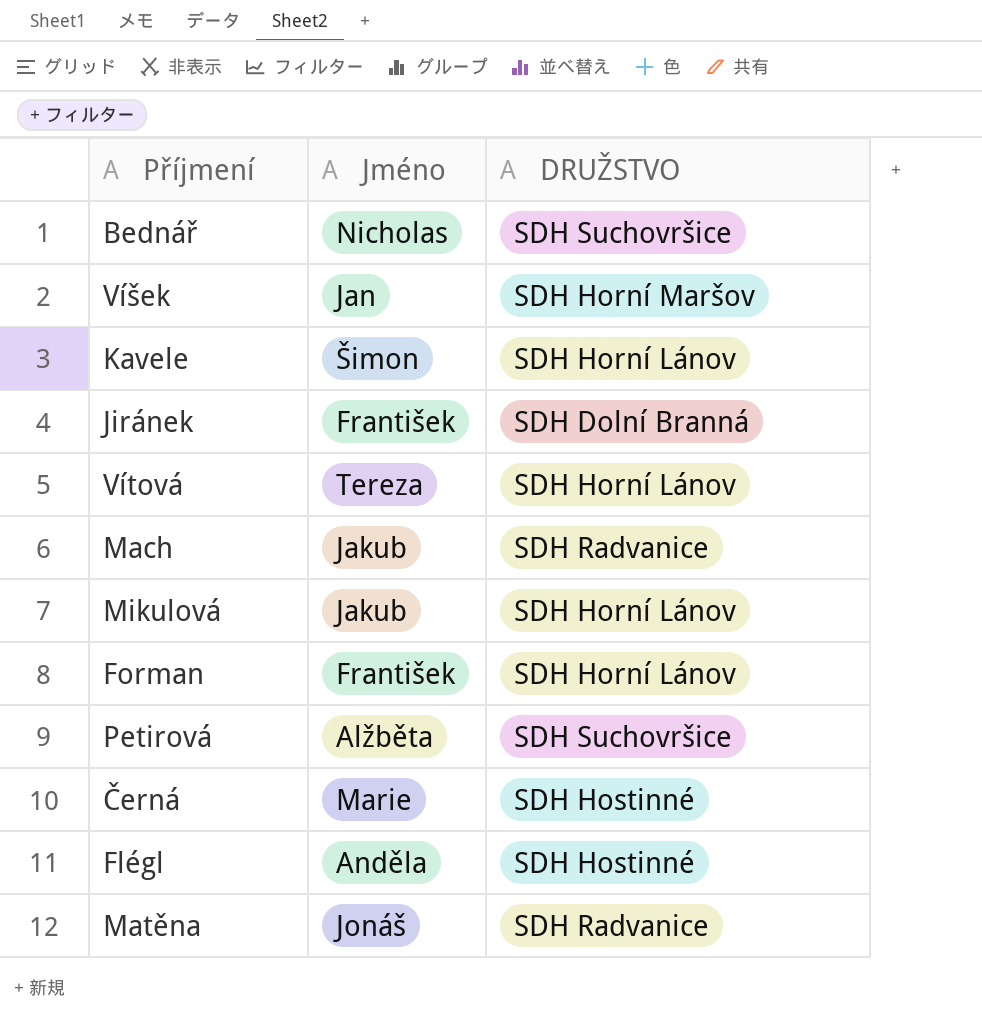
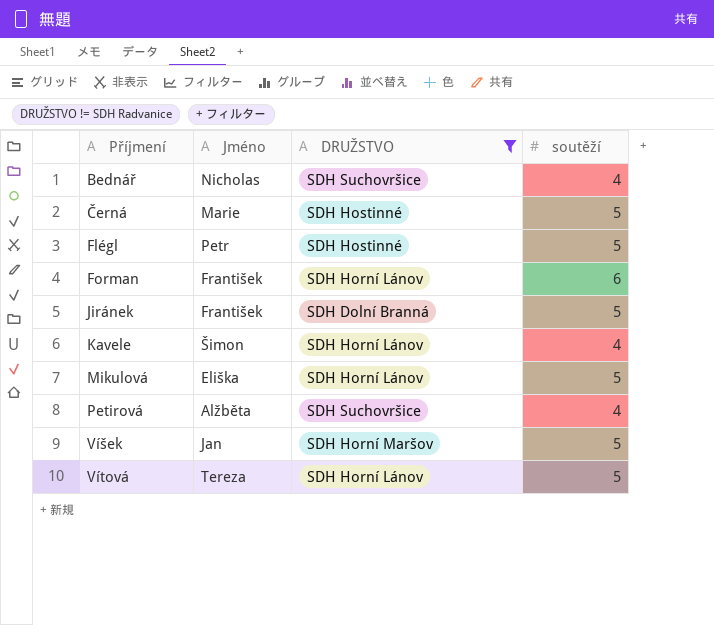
filter: none -> DRUŽSTVO != SDH Radvanice
row order: none -> Příjmení ascending
column soutěží | position: none -> 4
Flégl | Jméno: Anděla -> Petr
Mikulová | Jméno: Jakub -> Eliška

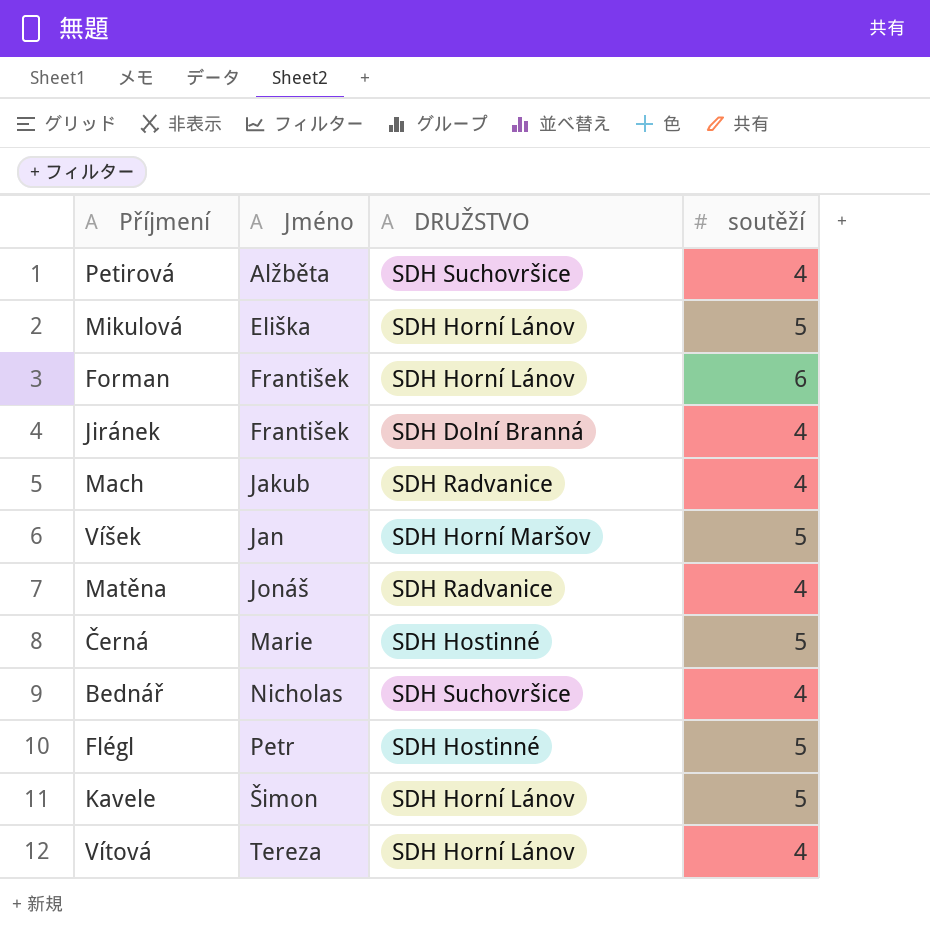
filter: DRUŽSTVO != SDH Radvanice -> none
row order: Příjmení ascending -> Jméno ascending
Jiránek | soutěží: 5 -> 4
Kavele | soutěží: 4 -> 5
Vítová | soutěží: 5 -> 4

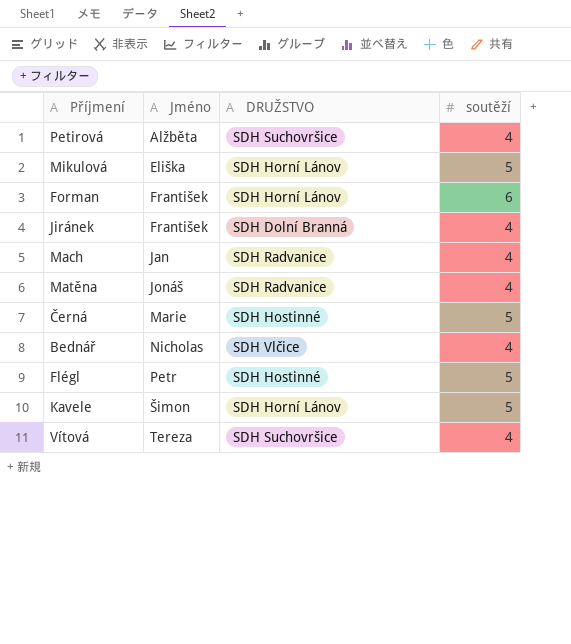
row Víšek: Jan | SDH Horní Maršov | 5 -> none
Mach | Jméno: Jakub -> Jan
Bednář | DRUŽSTVO: SDH Suchovršice -> SDH Vlčice
Vítová | DRUŽSTVO: SDH Horní Lánov -> SDH Suchovršice

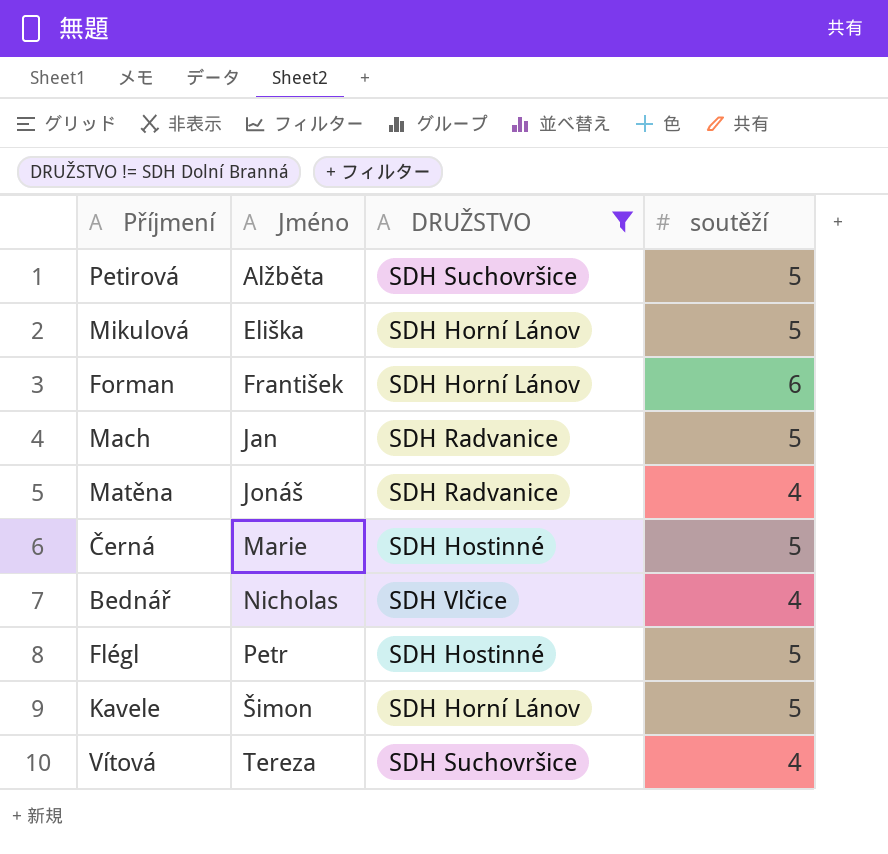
filter: none -> DRUŽSTVO != SDH Dolní Branná
Petirová | soutěží: 4 -> 5
Mach | soutěží: 4 -> 5

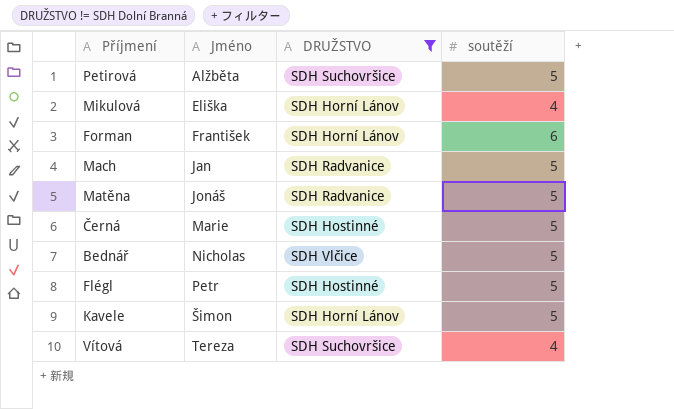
Mikulová | soutěží: 5 -> 4
Matěna | soutěží: 4 -> 5
Bednář | soutěží: 4 -> 5

